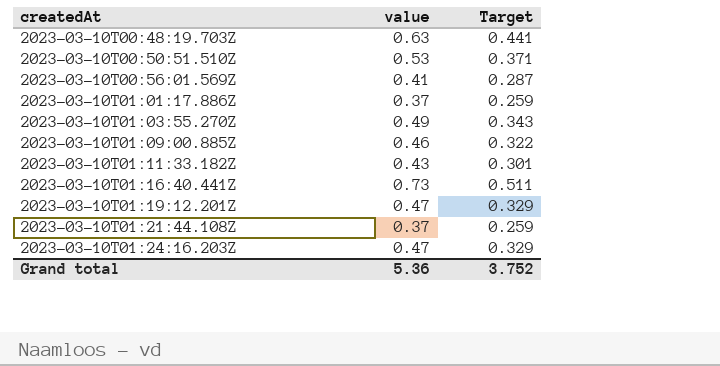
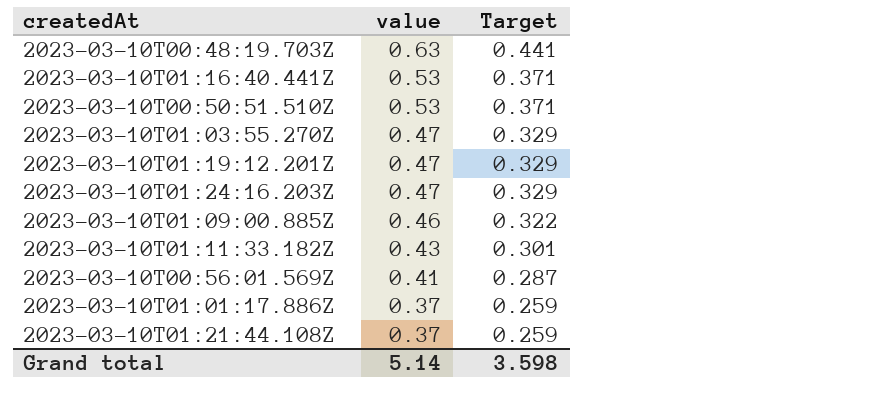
row order: createdAt ascending -> value descending
2023-03-10T01:16:40.441Z | value: 0.73 -> 0.53
2023-03-10T01:16:40.441Z | Target: 0.511 -> 0.371
2023-03-10T01:03:55.270Z | value: 0.49 -> 0.47
2023-03-10T01:03:55.270Z | Target: 0.343 -> 0.329
Grand total | value: 5.36 -> 5.14
Grand total | Target: 3.752 -> 3.598

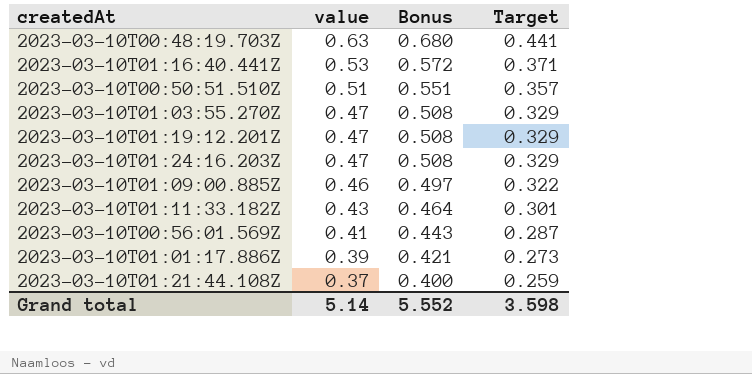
column Bonus | formula: none -> [value] * 1.08
2023-03-10T00:50:51.510Z | value: 0.53 -> 0.51
2023-03-10T00:50:51.510Z | Target: 0.371 -> 0.357
2023-03-10T01:01:17.886Z | value: 0.37 -> 0.39
2023-03-10T01:01:17.886Z | Target: 0.259 -> 0.273

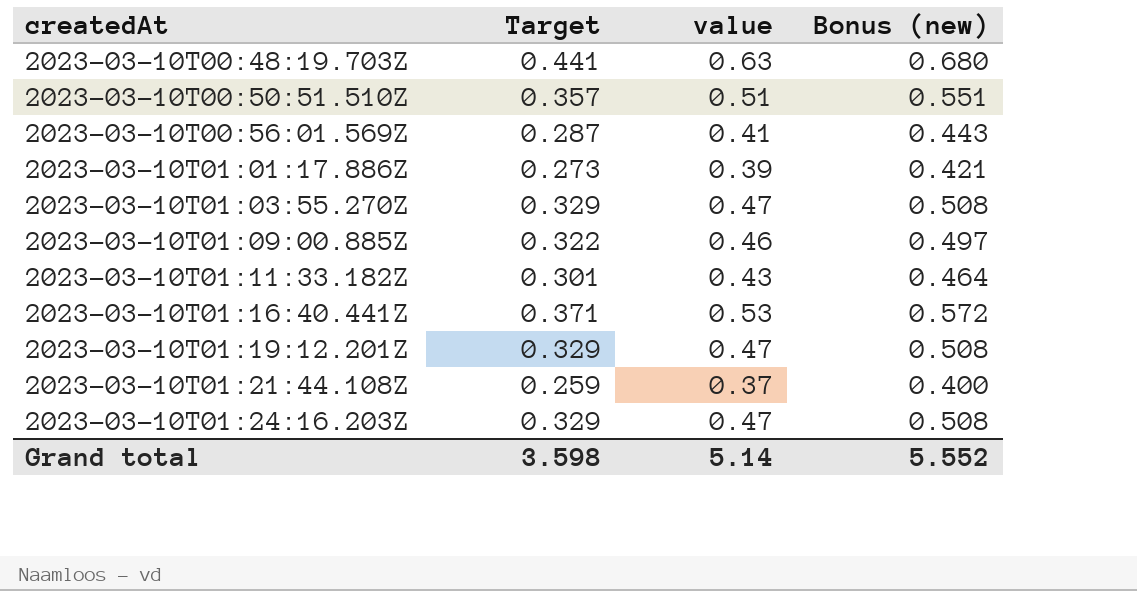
row order: value descending -> createdAt ascending
column Target | position: 4 -> 2
column name: Bonus -> Bonus (new)

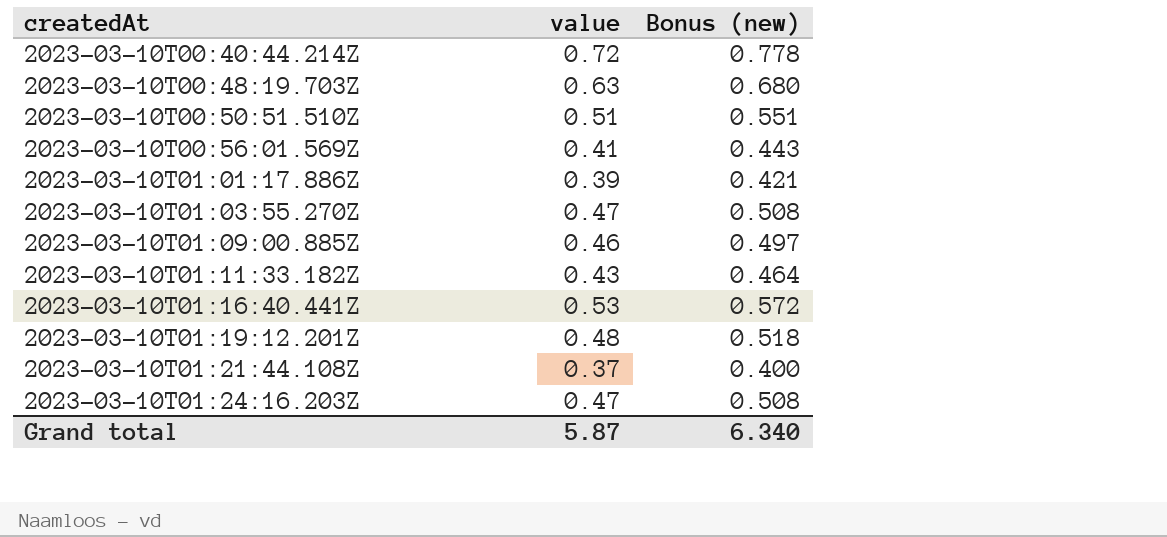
column Target | formula: [value] * 0.7 -> none
row 2023-03-10T00:40:44.214Z: none -> 0.72 | 0.778
2023-03-10T01:19:12.201Z | value: 0.47 -> 0.48
2023-03-10T01:19:12.201Z | Bonus (new): 0.508 -> 0.518
Grand total | value: 5.14 -> 5.87
Grand total | Bonus (new): 5.552 -> 6.340

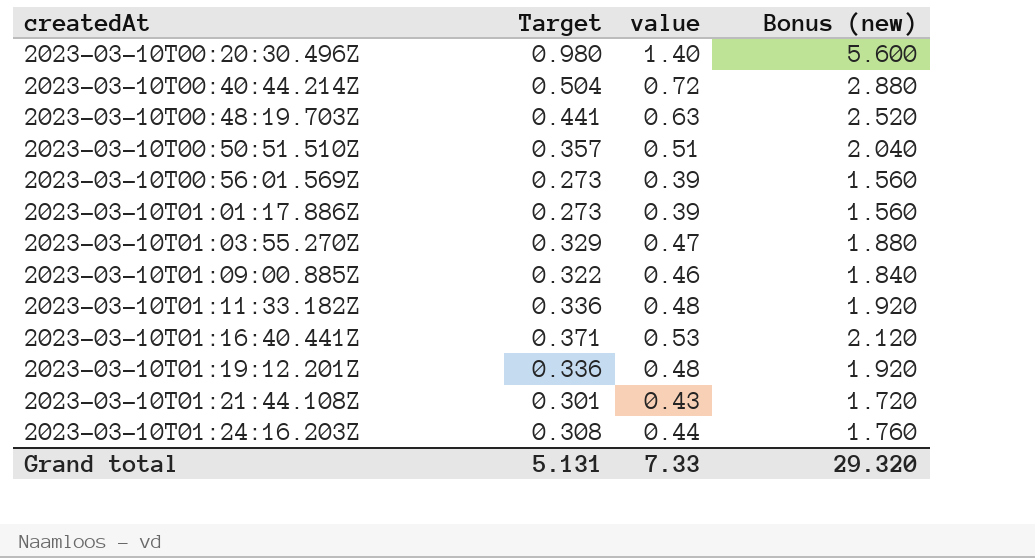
column Target | formula: none -> [value] * 0.7
column Bonus (new) | formula: [value] * 1.08 -> [value] * 4
row 2023-03-10T00:20:30.496Z: none -> 0.980 | 1.40 | 5.600
2023-03-10T00:56:01.569Z | value: 0.41 -> 0.39
2023-03-10T01:11:33.182Z | value: 0.43 -> 0.48
2023-03-10T01:21:44.108Z | value: 0.37 -> 0.43
2023-03-10T01:24:16.203Z | value: 0.47 -> 0.44
Grand total | value: 5.87 -> 7.33
Grand total | Bonus (new): 6.340 -> 29.320

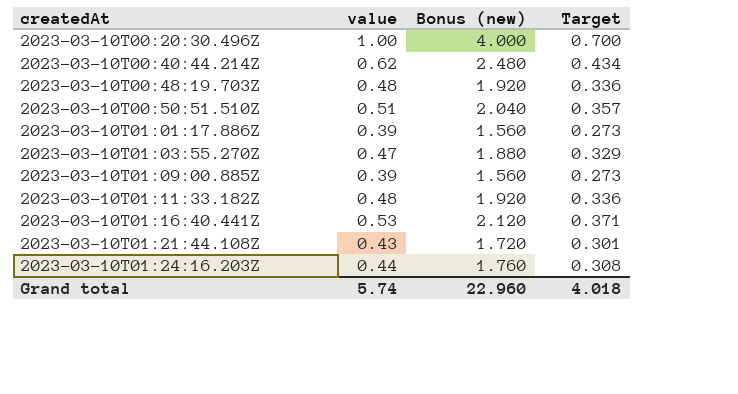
column Target | position: 2 -> 4
row 2023-03-10T00:56:01.569Z: 0.273 | 0.39 | 1.560 -> none
row 2023-03-10T01:19:12.201Z: 0.336 | 0.48 | 1.920 -> none
2023-03-10T00:20:30.496Z | value: 1.40 -> 1.00
2023-03-10T00:20:30.496Z | Bonus (new): 5.600 -> 4.000
2023-03-10T00:20:30.496Z | Target: 0.980 -> 0.700
2023-03-10T00:40:44.214Z | value: 0.72 -> 0.62
2023-03-10T00:40:44.214Z | Bonus (new): 2.880 -> 2.480
2023-03-10T00:40:44.214Z | Target: 0.504 -> 0.434
2023-03-10T00:48:19.703Z | value: 0.63 -> 0.48
2023-03-10T00:48:19.703Z | Bonus (new): 2.520 -> 1.920
2023-03-10T00:48:19.703Z | Target: 0.441 -> 0.336
2023-03-10T01:09:00.885Z | value: 0.46 -> 0.39
2023-03-10T01:09:00.885Z | Bonus (new): 1.840 -> 1.560
2023-03-10T01:09:00.885Z | Target: 0.322 -> 0.273
Grand total | value: 7.33 -> 5.74
Grand total | Bonus (new): 29.320 -> 22.960
Grand total | Target: 5.131 -> 4.018

